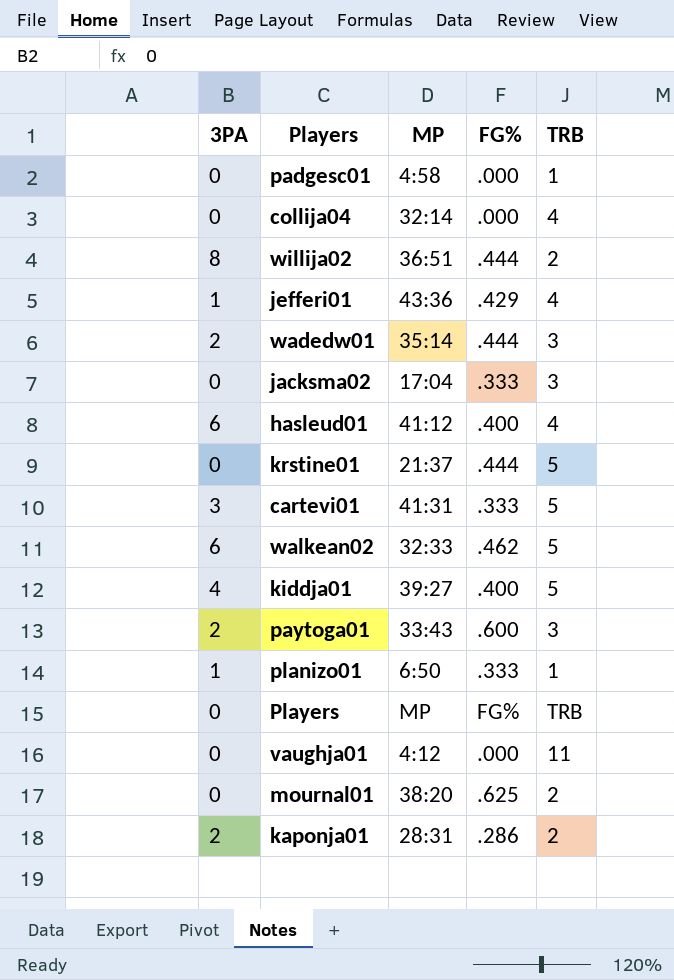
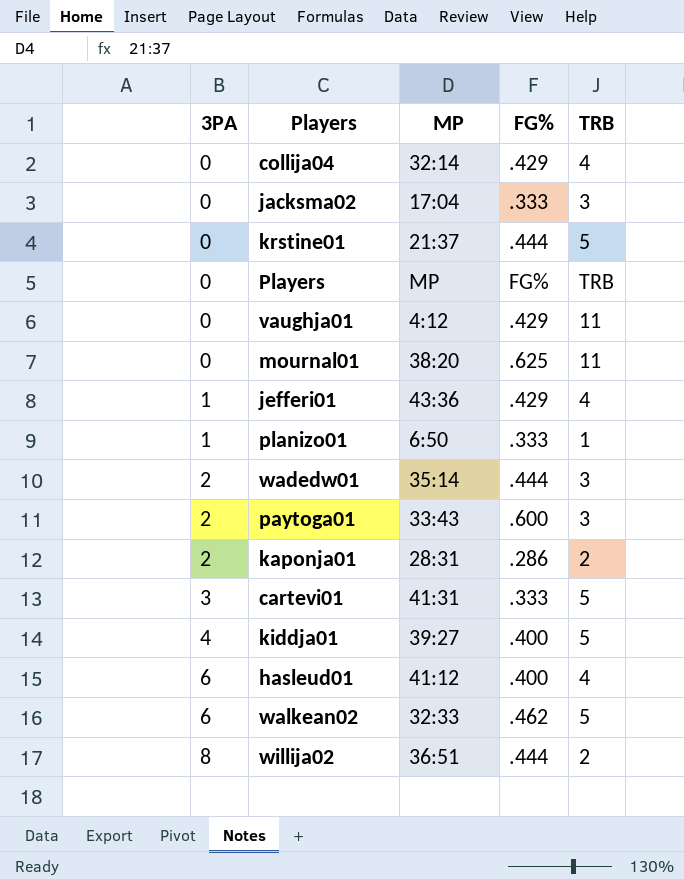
row order: none -> 3PA ascending
row padgesc01: 0 | 4:58 | .000 | 1 -> none
collija04 | FG%: .000 -> .429
vaughja01 | FG%: .000 -> .429
mournal01 | TRB: 2 -> 11

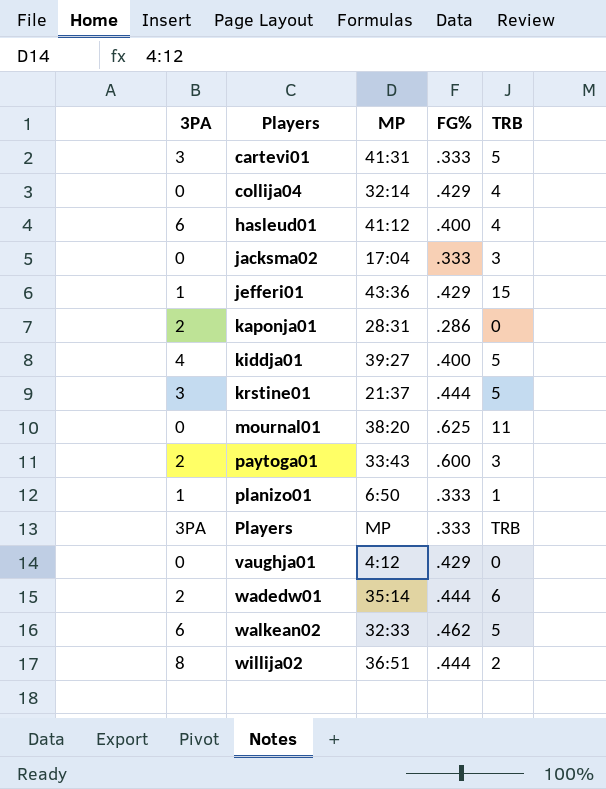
row order: 3PA ascending -> Players ascending
jefferi01 | TRB: 4 -> 15
kaponja01 | TRB: 2 -> 0
krstine01 | 3PA: 0 -> 3
Players | 3PA: 0 -> 3PA
Players | FG%: FG% -> .333
vaughja01 | TRB: 11 -> 0
wadedw01 | TRB: 3 -> 6

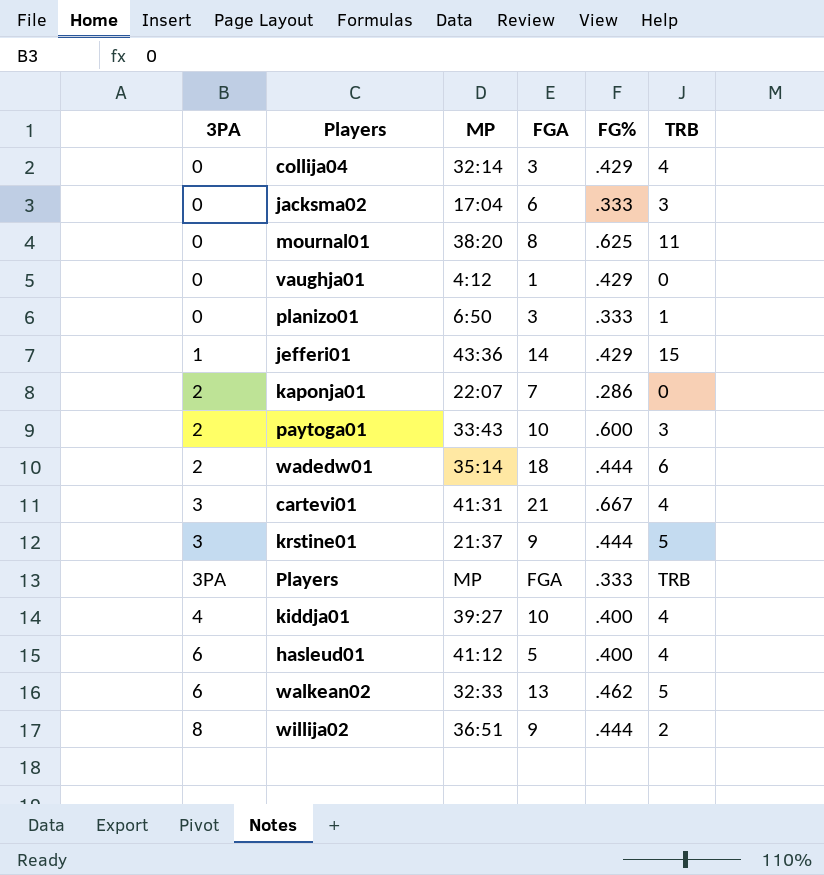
row order: Players ascending -> 3PA ascending
column FGA | position: none -> 4
planizo01 | 3PA: 1 -> 0
kaponja01 | MP: 28:31 -> 22:07
cartevi01 | FG%: .333 -> .667
cartevi01 | TRB: 5 -> 4
kiddja01 | TRB: 5 -> 4

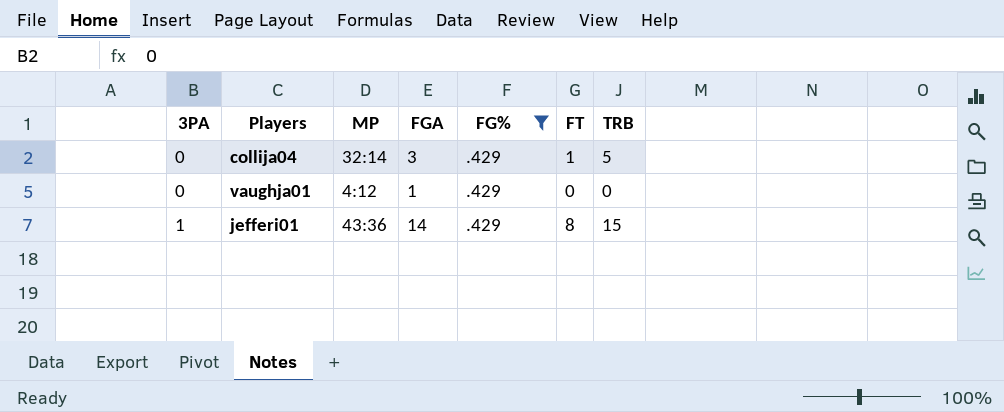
filter: none -> FG% = .429
column FT | position: none -> 6
collija04 | TRB: 4 -> 5

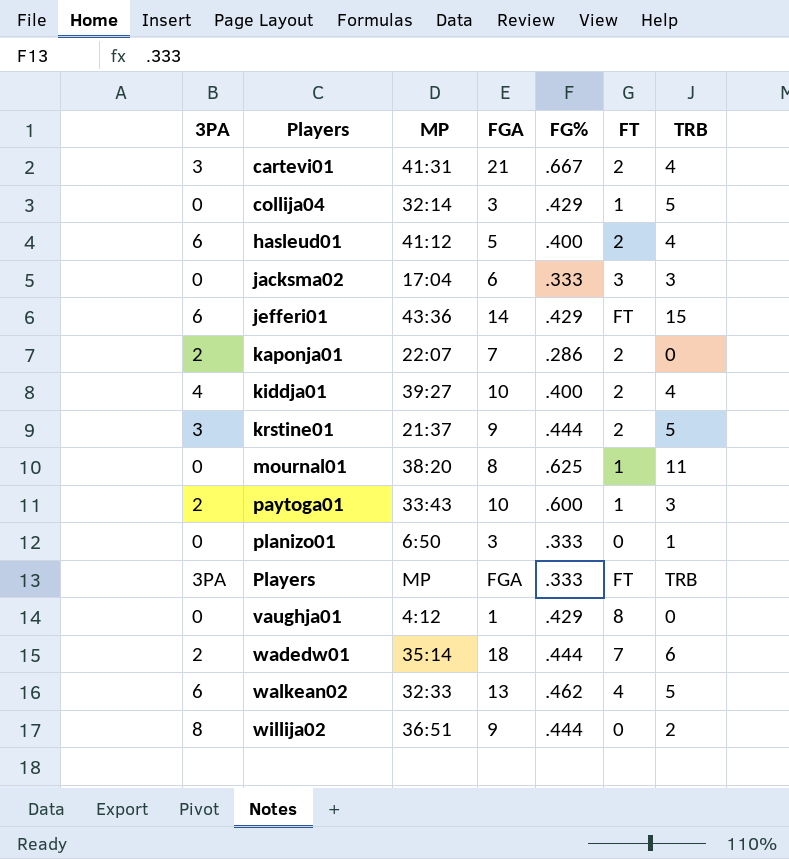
filter: FG% = .429 -> none
row order: 3PA ascending -> Players ascending
jefferi01 | 3PA: 1 -> 6
jefferi01 | FT: 8 -> FT
vaughja01 | FT: 0 -> 8

